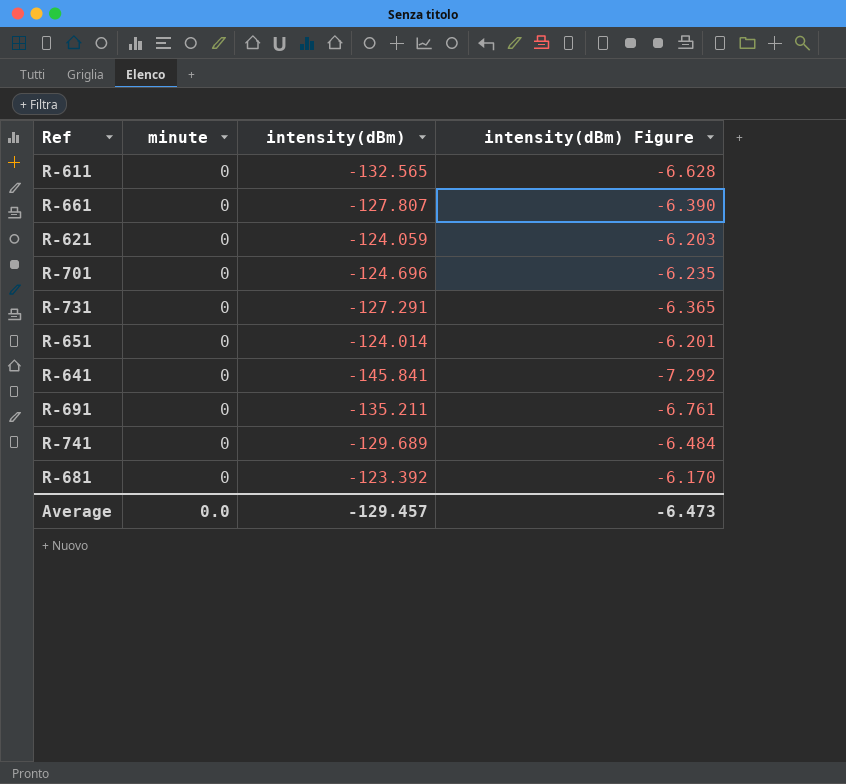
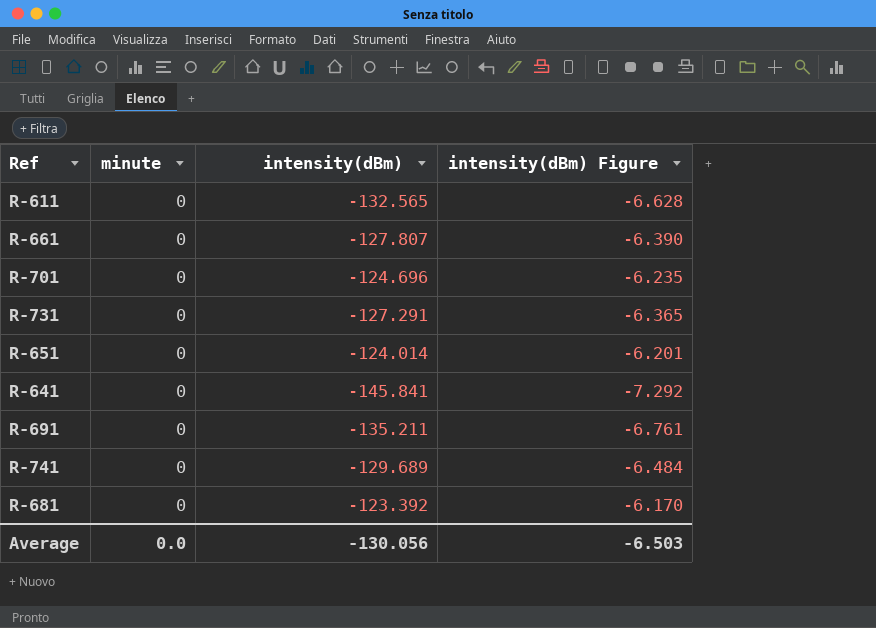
row R-621: 0 | -124.059 | -6.203 -> none
Average | intensity(dBm): -129.457 -> -130.056
Average | intensity(dBm) Figure: -6.473 -> -6.503

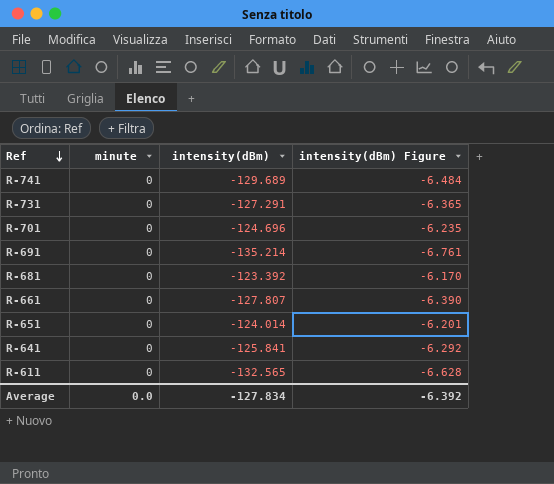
row order: none -> Ref descending
R-691 | intensity(dBm): -135.211 -> -135.214
R-641 | intensity(dBm): -145.841 -> -125.841
R-641 | intensity(dBm) Figure: -7.292 -> -6.292
Average | intensity(dBm): -130.056 -> -127.834
Average | intensity(dBm) Figure: -6.503 -> -6.392

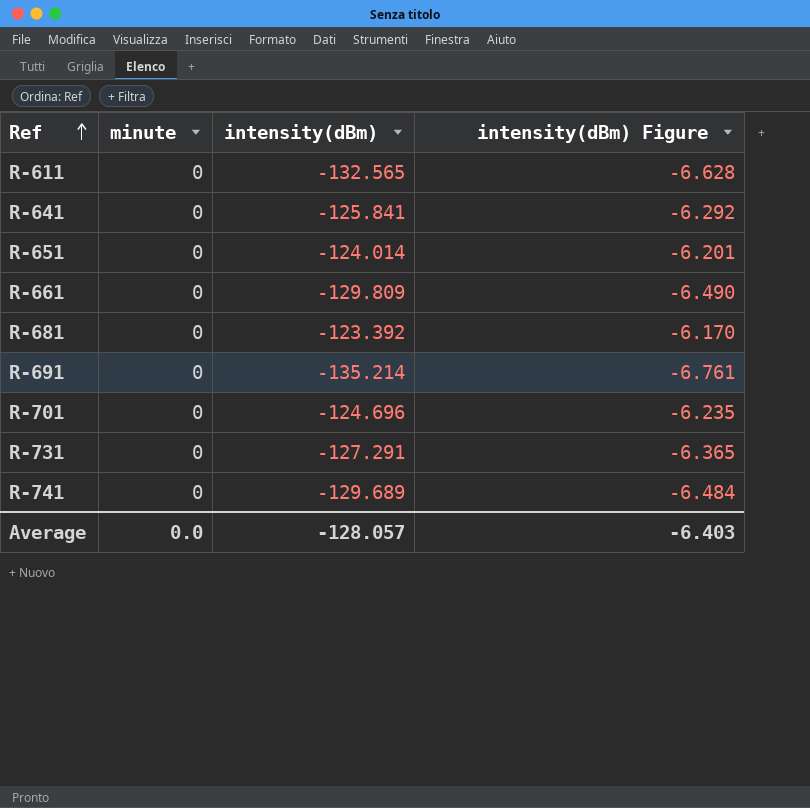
row order: Ref descending -> Ref ascending
R-661 | intensity(dBm): -127.807 -> -129.809
R-661 | intensity(dBm) Figure: -6.390 -> -6.490
Average | intensity(dBm): -127.834 -> -128.057
Average | intensity(dBm) Figure: -6.392 -> -6.403

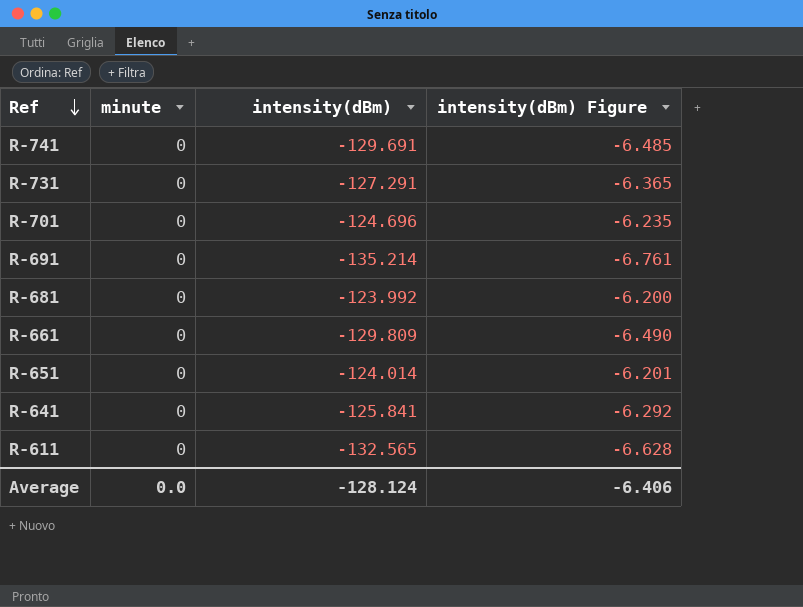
row order: Ref ascending -> Ref descending
R-741 | intensity(dBm): -129.689 -> -129.691
R-741 | intensity(dBm) Figure: -6.484 -> -6.485
R-681 | intensity(dBm): -123.392 -> -123.992
R-681 | intensity(dBm) Figure: -6.170 -> -6.200
Average | intensity(dBm): -128.057 -> -128.124
Average | intensity(dBm) Figure: -6.403 -> -6.406

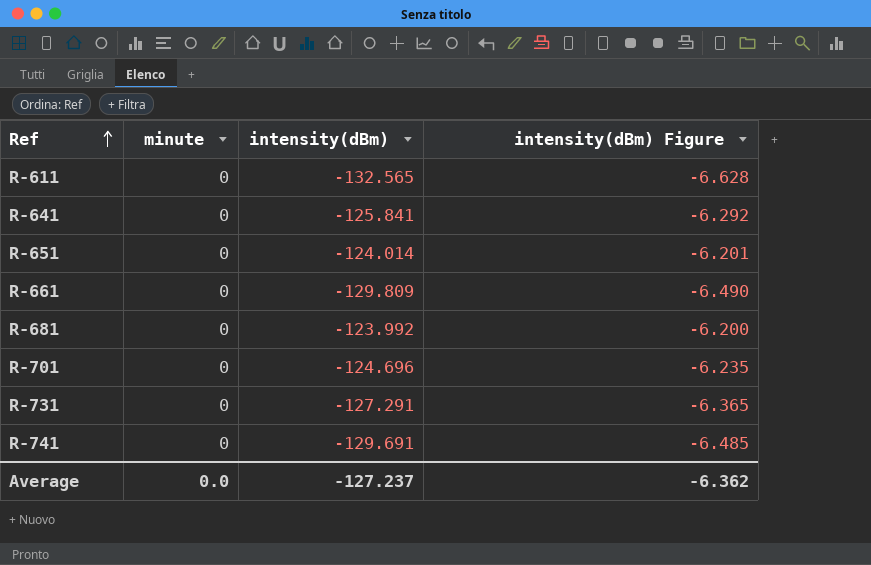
row order: Ref descending -> Ref ascending
row R-691: 0 | -135.214 | -6.761 -> none
Average | intensity(dBm): -128.124 -> -127.237
Average | intensity(dBm) Figure: -6.406 -> -6.362

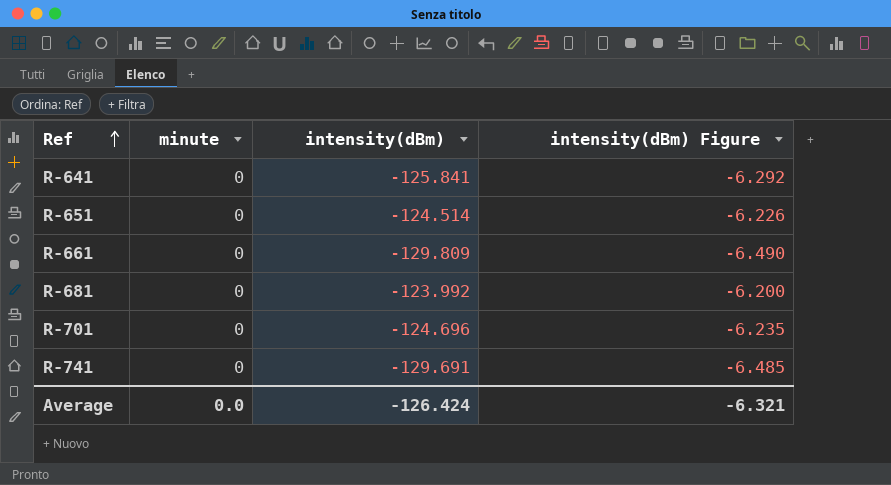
row R-611: 0 | -132.565 | -6.628 -> none
row R-731: 0 | -127.291 | -6.365 -> none
R-651 | intensity(dBm): -124.014 -> -124.514
R-651 | intensity(dBm) Figure: -6.201 -> -6.226
Average | intensity(dBm): -127.237 -> -126.424
Average | intensity(dBm) Figure: -6.362 -> -6.321

